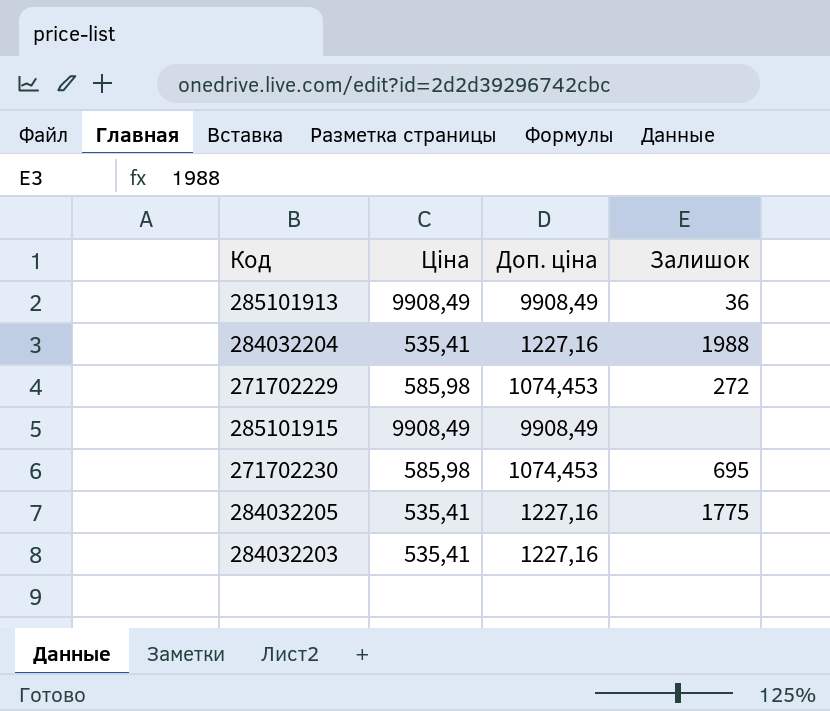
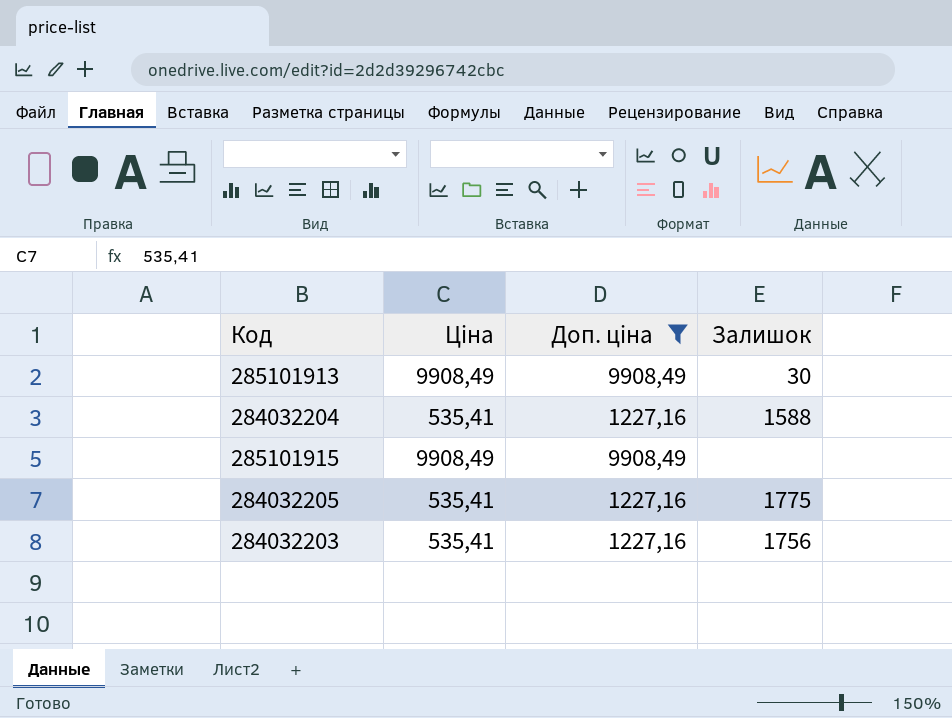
filter: none -> Доп. ціна != 1074,453
285101913 | Залишок: 36 -> 30
284032204 | Залишок: 1988 -> 1588
284032203 | Залишок: none -> 1756

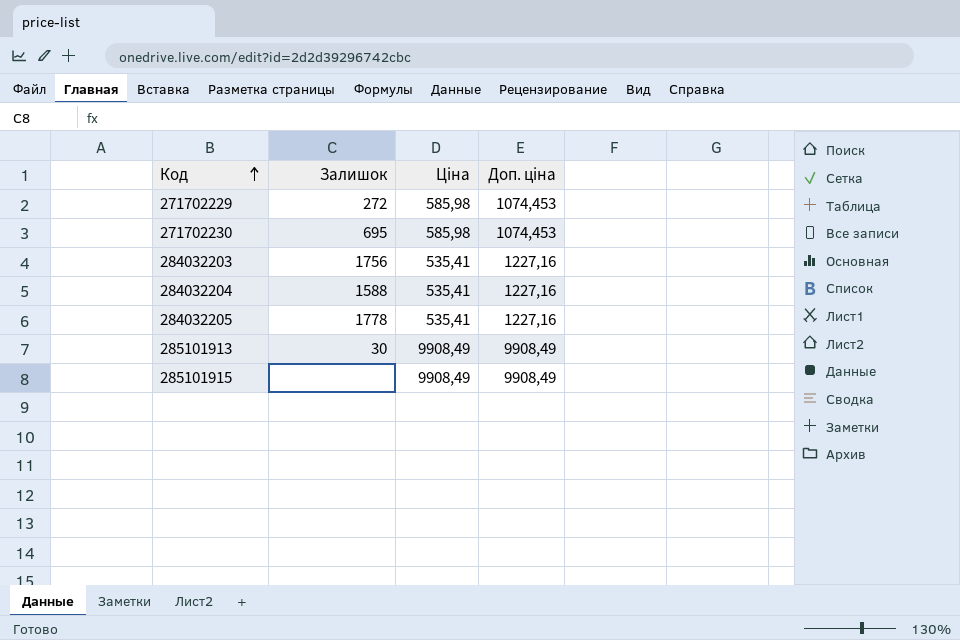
filter: Доп. ціна != 1074,453 -> none
row order: none -> Код ascending
column Залишок | position: 4 -> 2
284032205 | Залишок: 1775 -> 1778

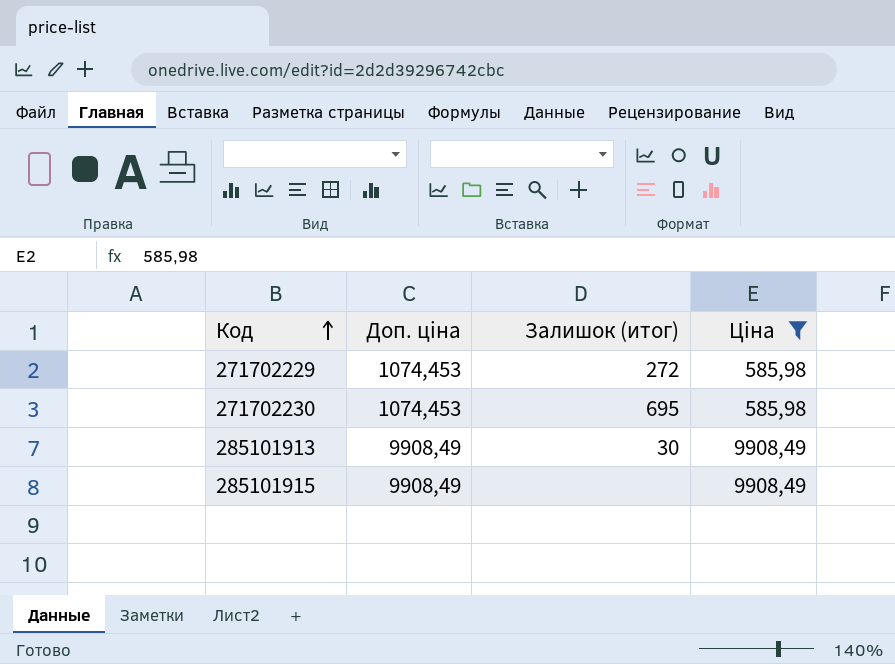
filter: none -> Ціна != 535,41
column Доп. ціна | position: 4 -> 2
column name: Залишок -> Залишок (итог)

